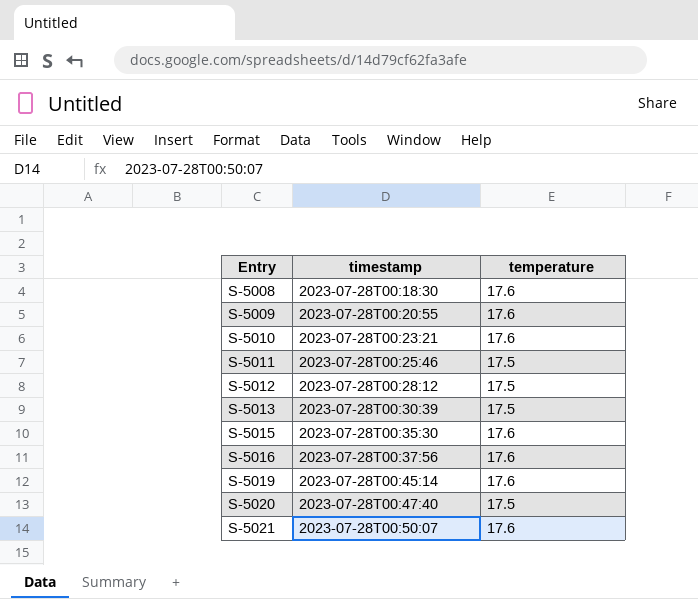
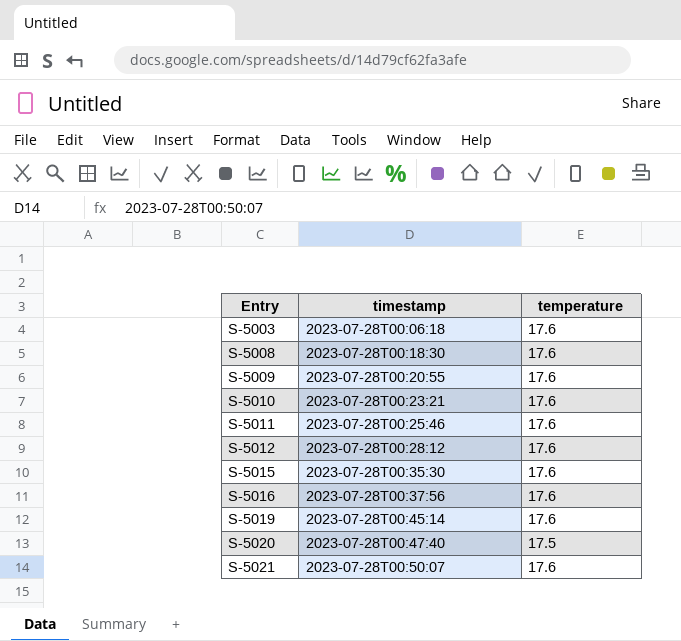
row S-5013: 2023-07-28T00:30:39 | 17.5 -> none
row S-5003: none -> 2023-07-28T00:06:18 | 17.6
S-5011 | temperature: 17.5 -> 17.6
S-5012 | temperature: 17.5 -> 17.6

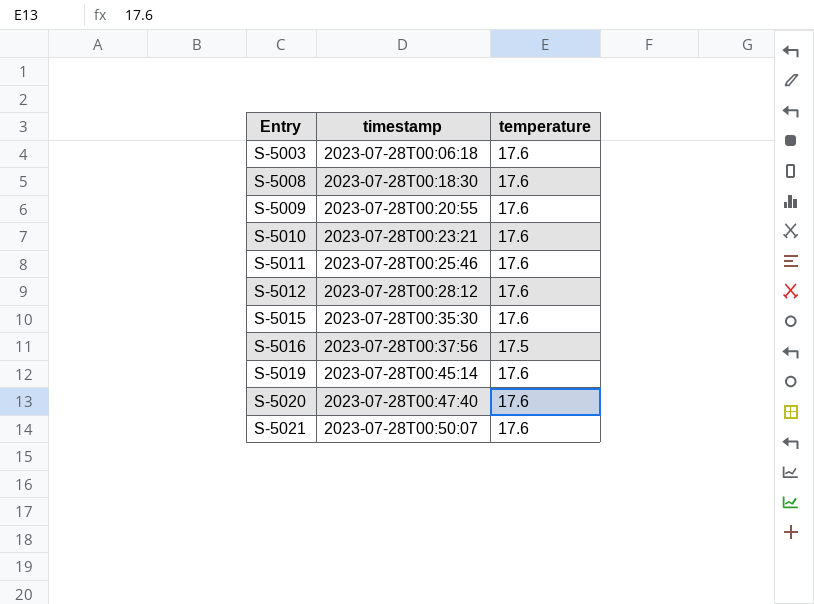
S-5016 | temperature: 17.6 -> 17.5
S-5020 | temperature: 17.5 -> 17.6

